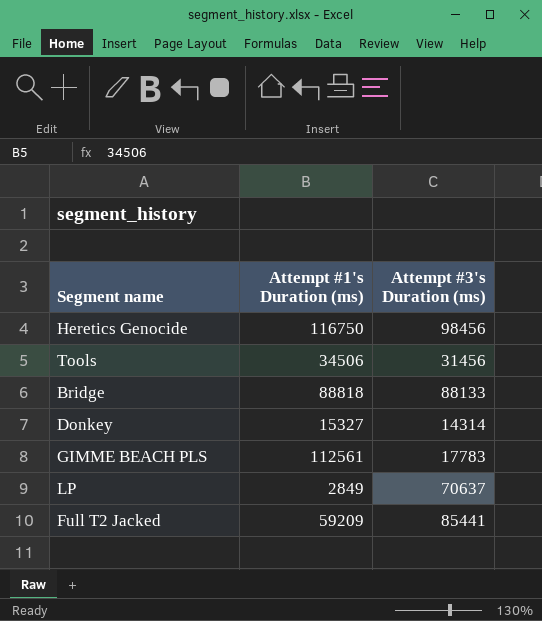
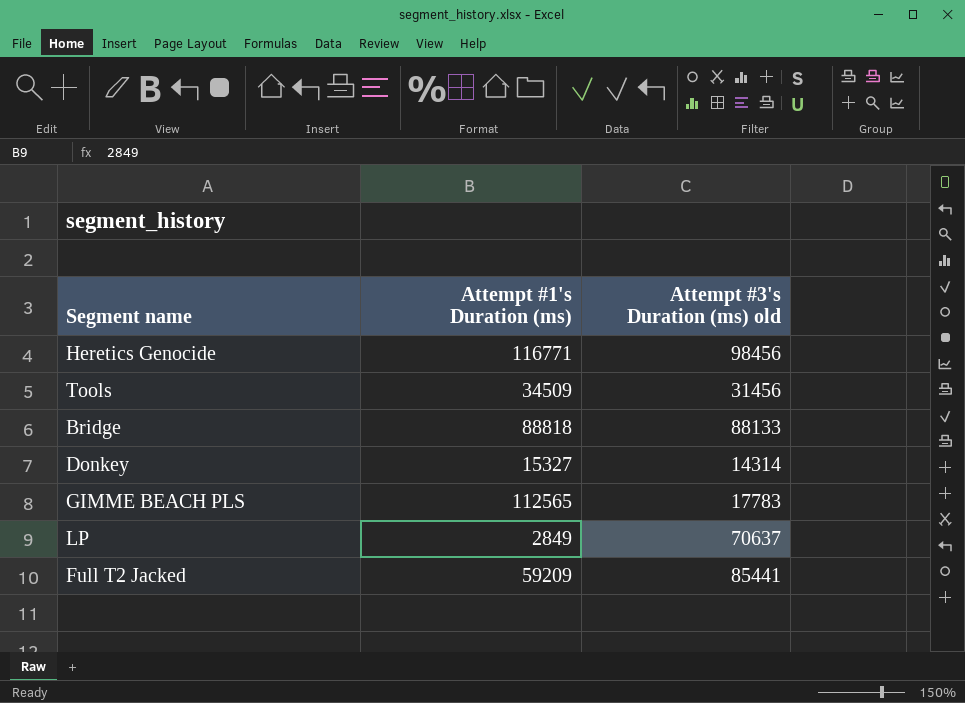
column name: Attempt #3's Duration (ms) -> Attempt #3's Duration (ms) old
Heretics Genocide | Attempt #1's Duration (ms): 116750 -> 116771
Tools | Attempt #1's Duration (ms): 34506 -> 34509
GIMME BEACH PLS | Attempt #1's Duration (ms): 112561 -> 112565

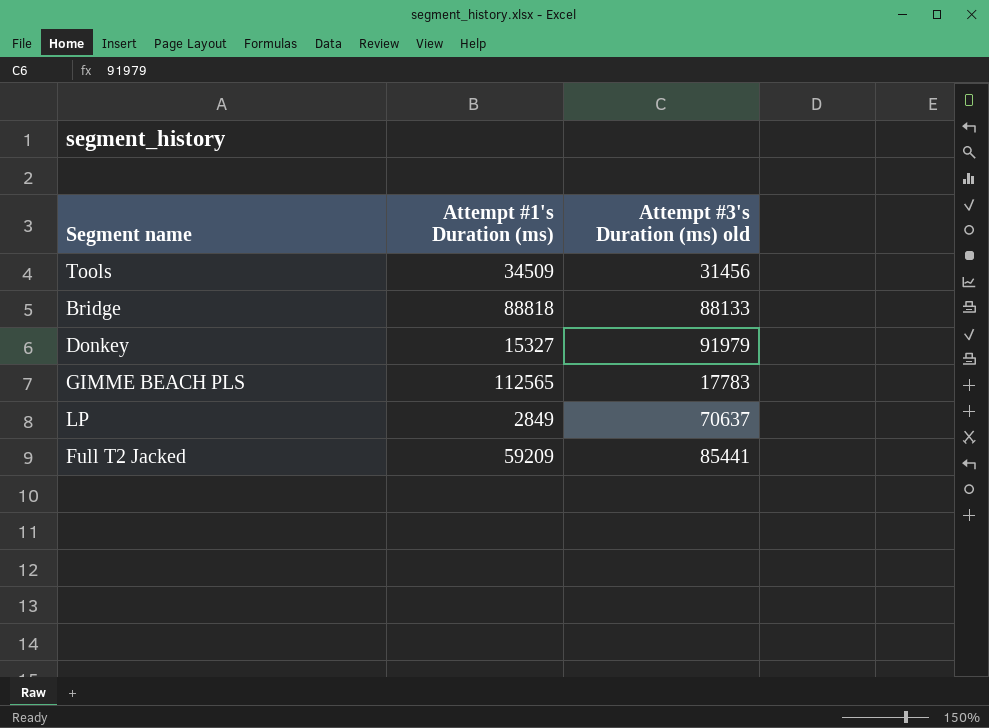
row Heretics Genocide: 116771 | 98456 -> none
Donkey | Attempt #3's Duration (ms) old: 14314 -> 91979

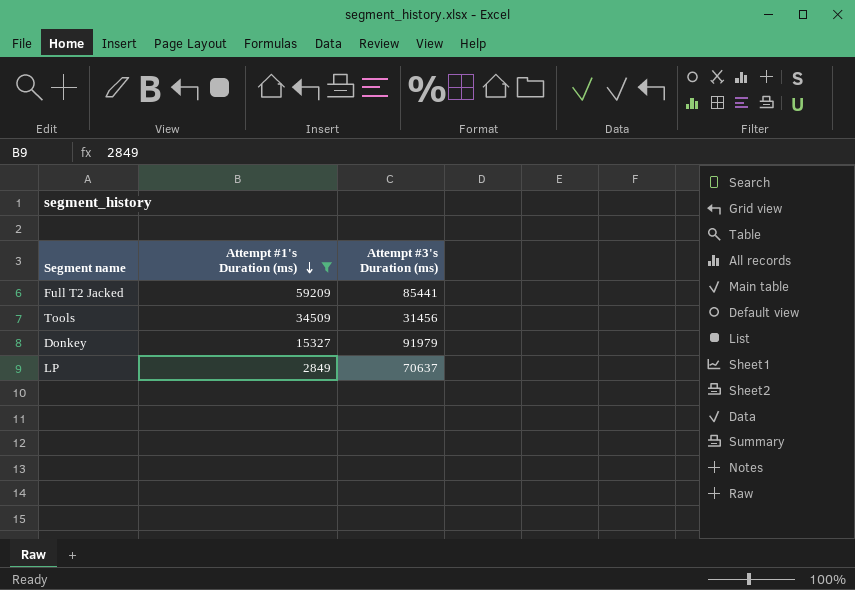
filter: none -> Attempt #1's Duration (ms) <= 59209
row order: none -> Attempt #1's Duration (ms) descending
column name: Attempt #3's Duration (ms) old -> Attempt #3's Duration (ms)

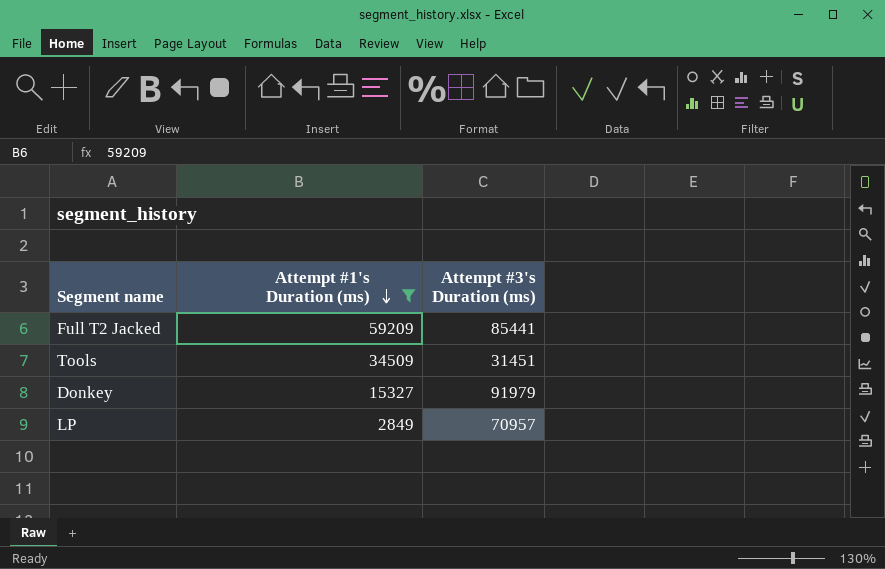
Tools | Attempt #3's Duration (ms): 31456 -> 31451
LP | Attempt #3's Duration (ms): 70637 -> 70957

